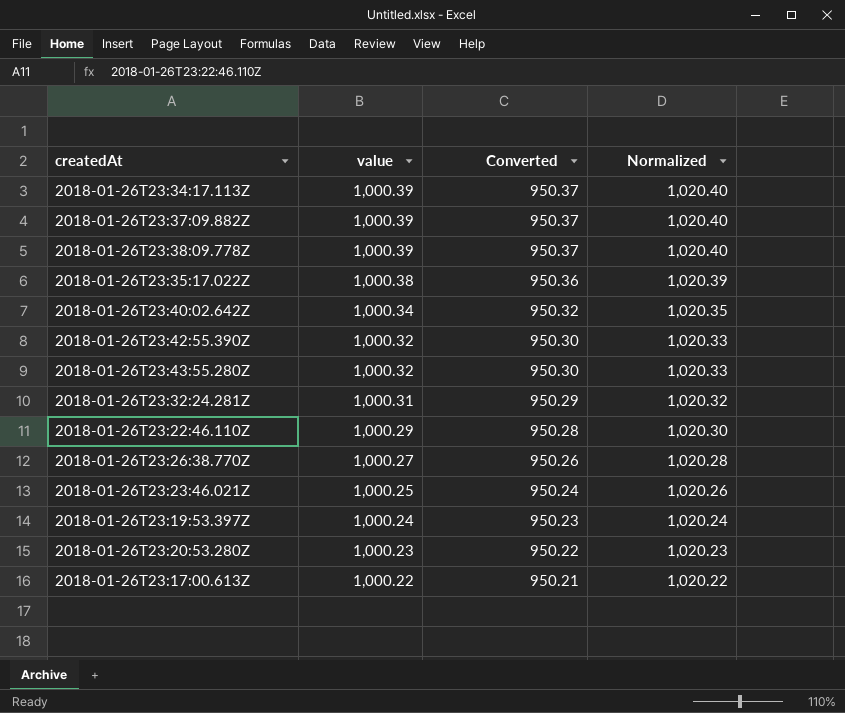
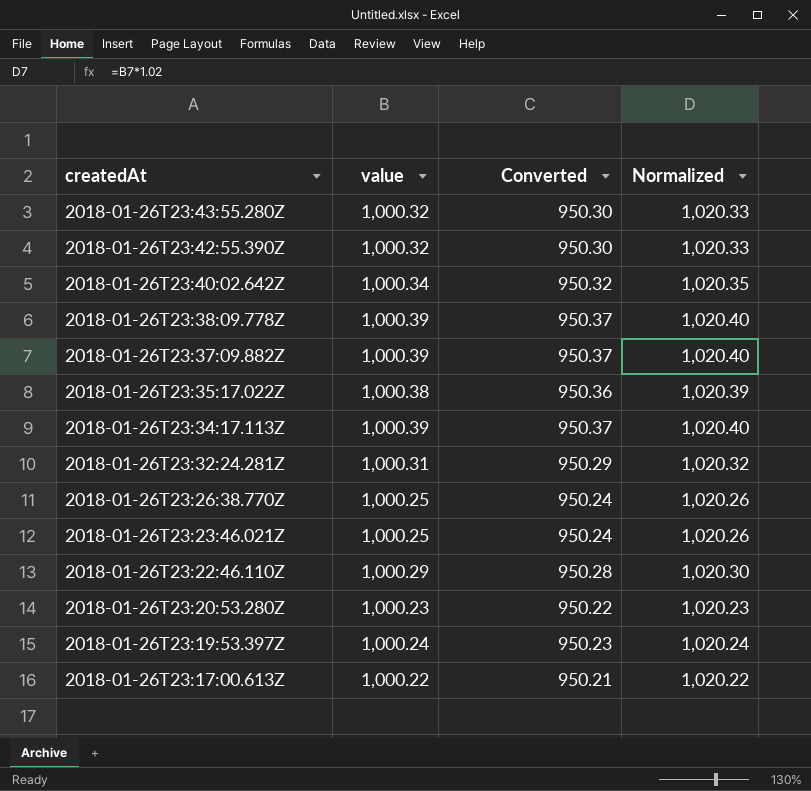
row order: value descending -> createdAt descending
2018-01-26T23:26:38.770Z | value: 1,000.27 -> 1,000.25
2018-01-26T23:26:38.770Z | Converted: 950.26 -> 950.24
2018-01-26T23:26:38.770Z | Normalized: 1,020.28 -> 1,020.26

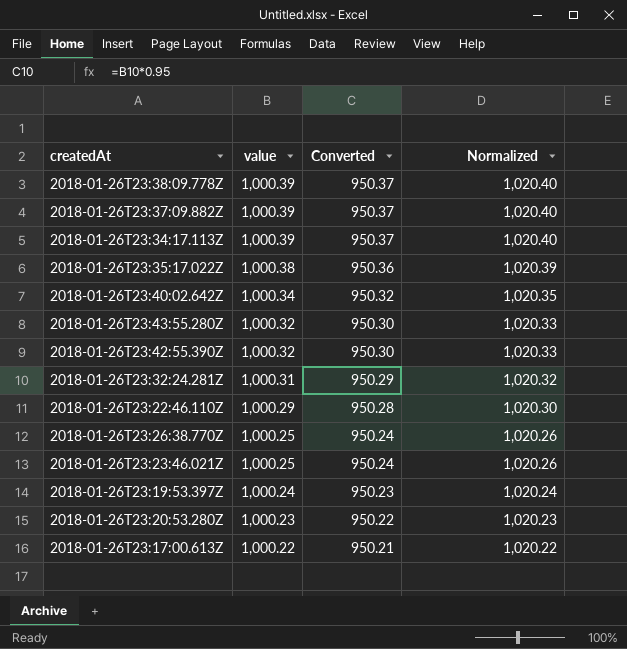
row order: createdAt descending -> value descending

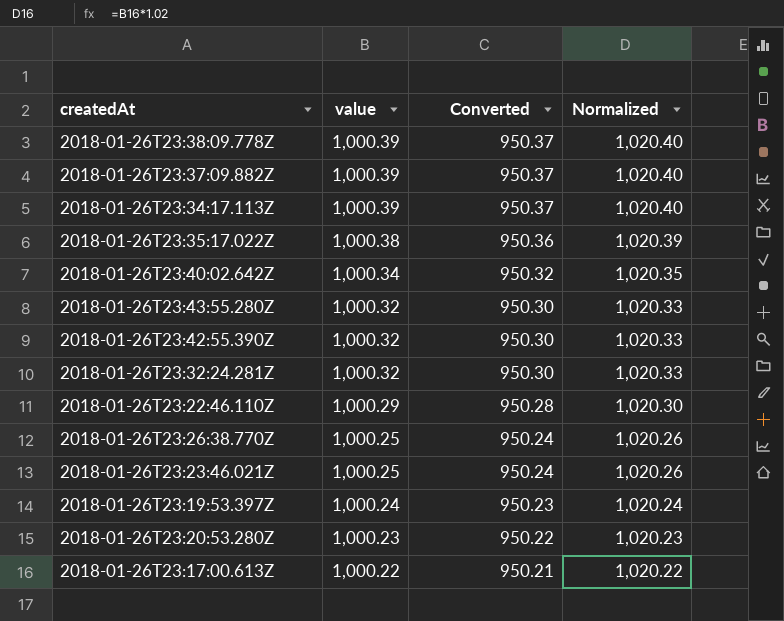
2018-01-26T23:32:24.281Z | value: 1,000.31 -> 1,000.32
2018-01-26T23:32:24.281Z | Converted: 950.29 -> 950.30
2018-01-26T23:32:24.281Z | Normalized: 1,020.32 -> 1,020.33

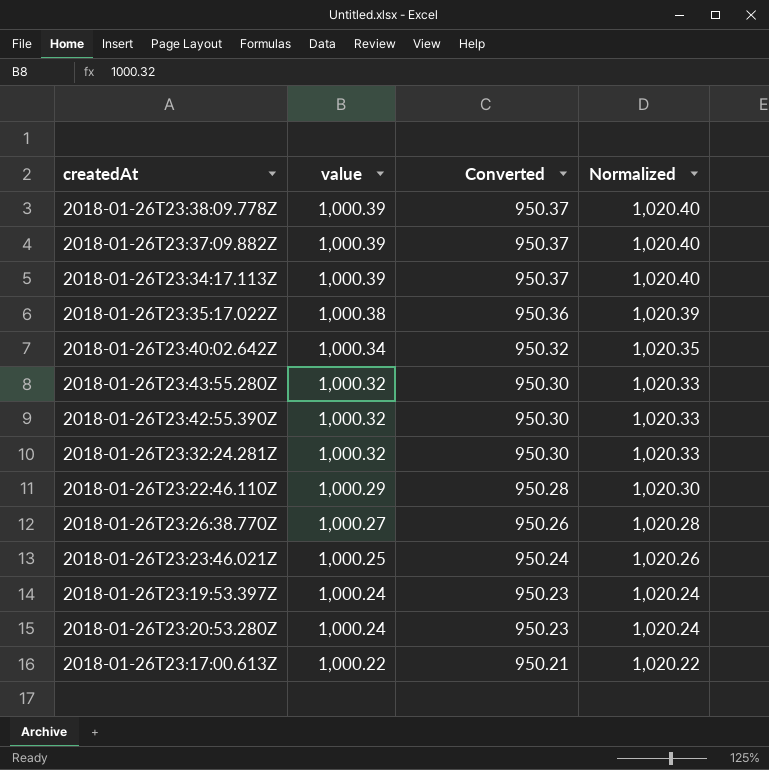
2018-01-26T23:26:38.770Z | value: 1,000.25 -> 1,000.27
2018-01-26T23:26:38.770Z | Converted: 950.24 -> 950.26
2018-01-26T23:26:38.770Z | Normalized: 1,020.26 -> 1,020.28
2018-01-26T23:20:53.280Z | value: 1,000.23 -> 1,000.24
2018-01-26T23:20:53.280Z | Converted: 950.22 -> 950.23
2018-01-26T23:20:53.280Z | Normalized: 1,020.23 -> 1,020.24

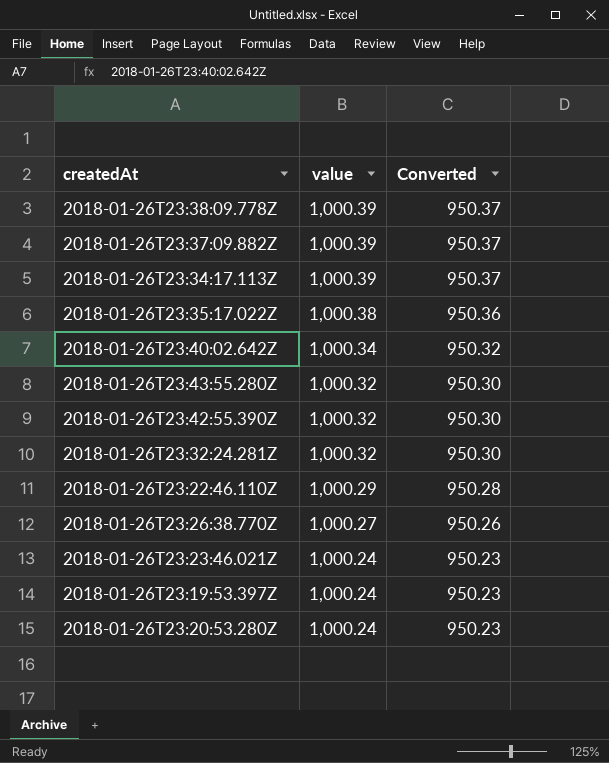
column Normalized | formula: [value] * 1.02 -> none
row 2018-01-26T23:17:00.613Z: 1,000.22 | 950.21 | 1,020.22 -> none
2018-01-26T23:23:46.021Z | value: 1,000.25 -> 1,000.24
2018-01-26T23:23:46.021Z | Converted: 950.24 -> 950.23

